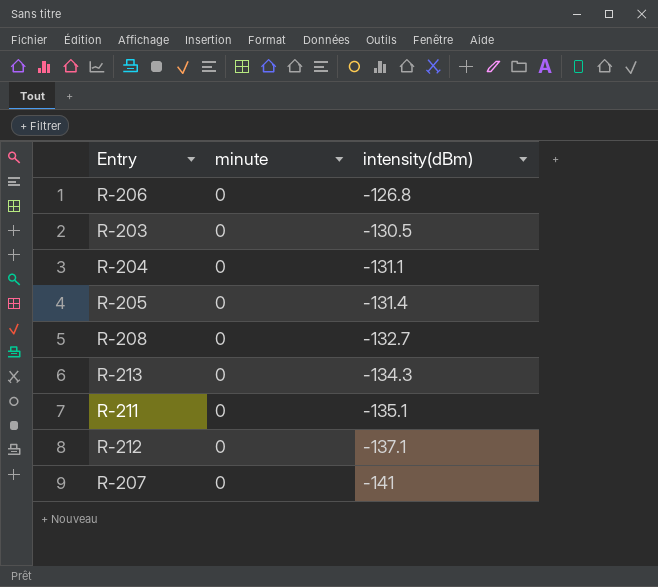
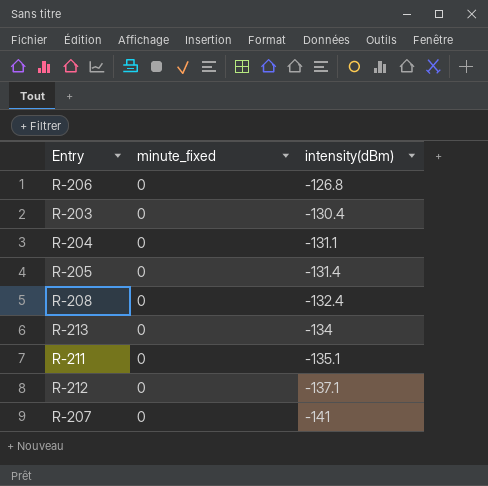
column name: minute -> minute_fixed
R-203 | intensity(dBm): -130.5 -> -130.4
R-208 | intensity(dBm): -132.7 -> -132.4
R-213 | intensity(dBm): -134.3 -> -134

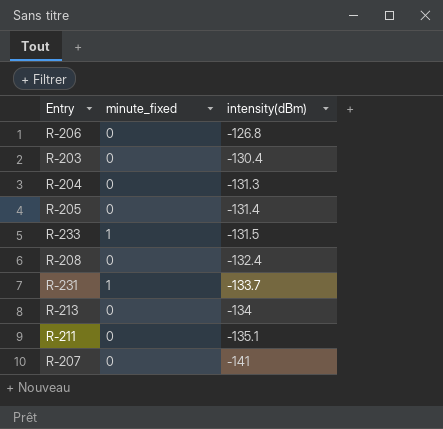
row R-212: 0 | -137.1 -> none
R-204 | intensity(dBm): -131.1 -> -131.3
row R-233: none -> 1 | -131.5
row R-231: none -> 1 | -133.7

